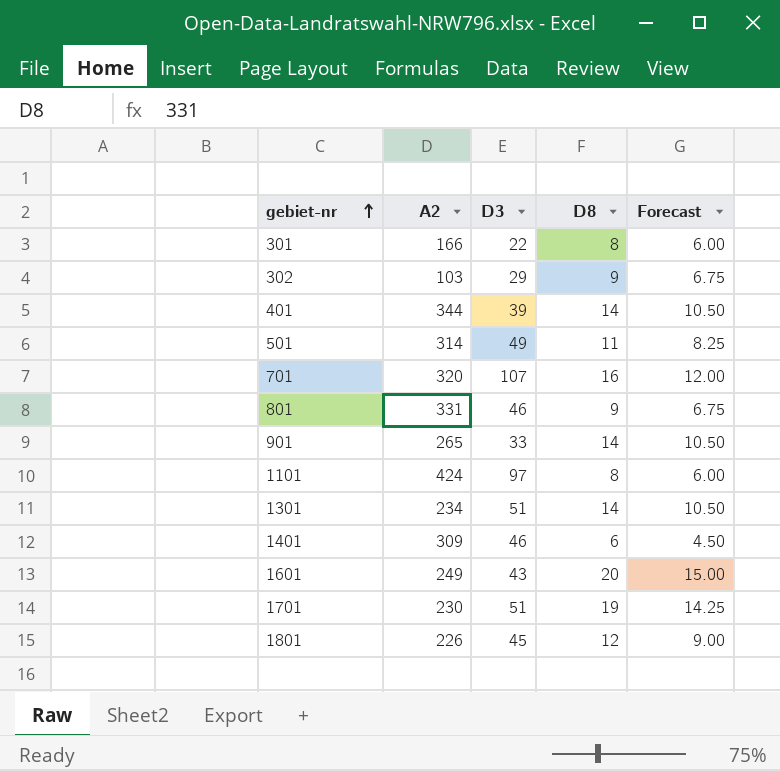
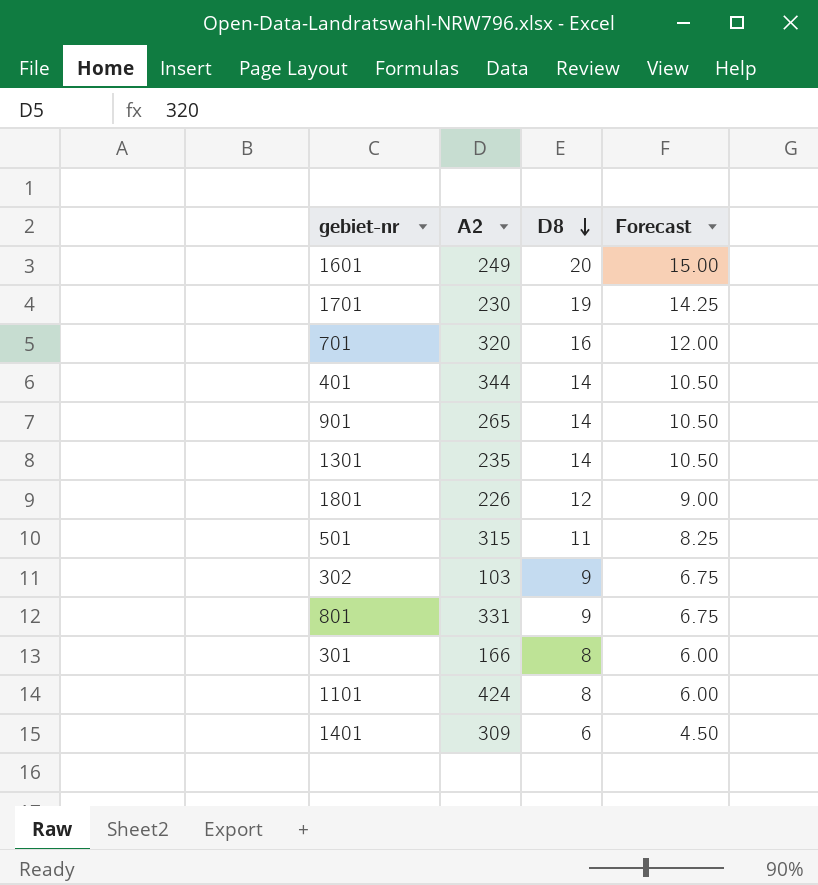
row order: gebiet-nr ascending -> D8 descending
column D3 | position: 3 -> none
1301 | A2: 234 -> 235
501 | A2: 314 -> 315

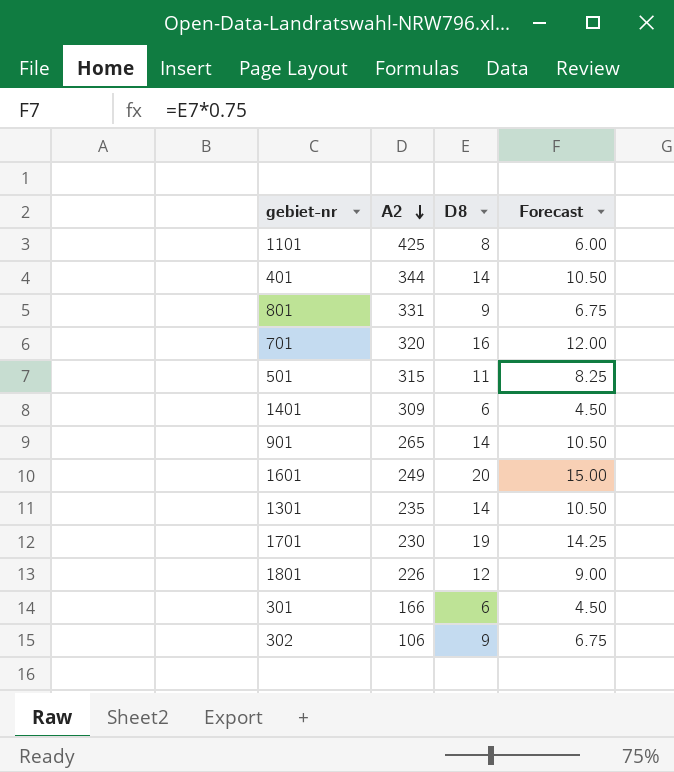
row order: D8 descending -> A2 descending
1101 | A2: 424 -> 425
301 | D8: 8 -> 6
301 | Forecast: 6.00 -> 4.50
302 | A2: 103 -> 106

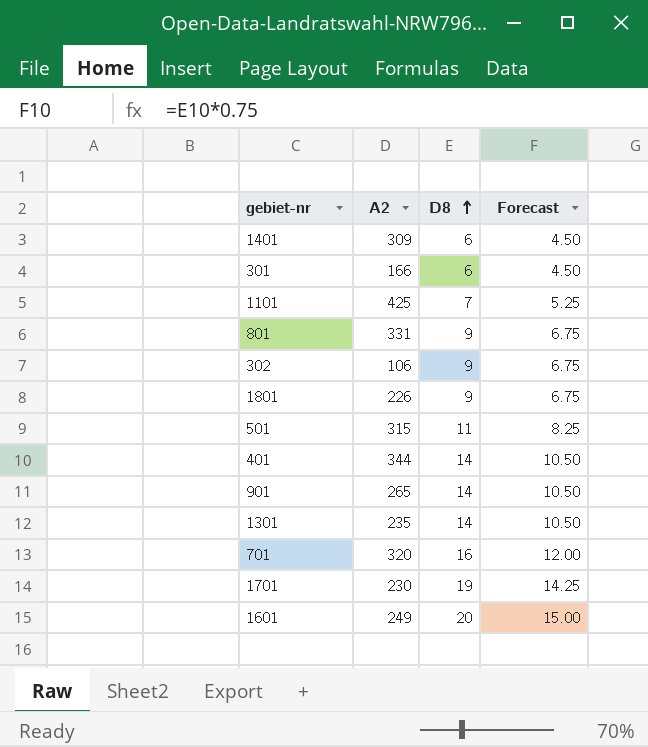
row order: A2 descending -> D8 ascending
1101 | D8: 8 -> 7
1101 | Forecast: 6.00 -> 5.25
1801 | D8: 12 -> 9
1801 | Forecast: 9.00 -> 6.75

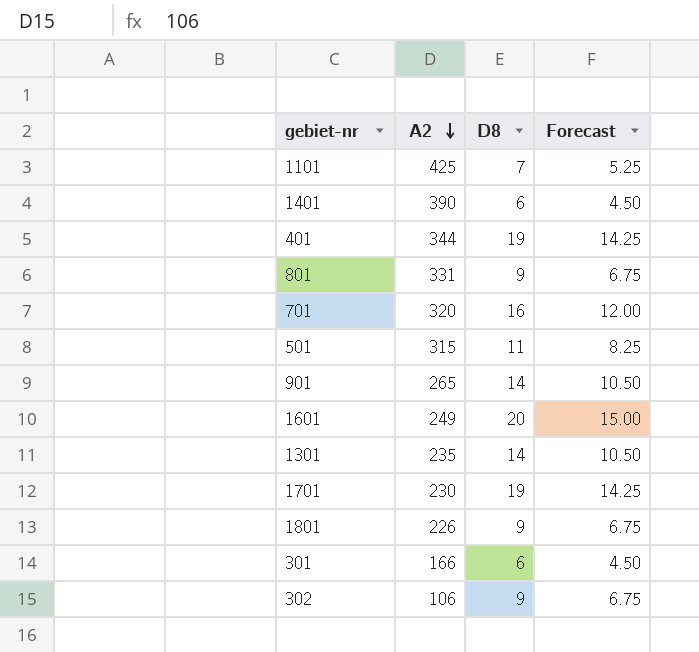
row order: D8 ascending -> A2 descending
1401 | A2: 309 -> 390
401 | D8: 14 -> 19
401 | Forecast: 10.50 -> 14.25

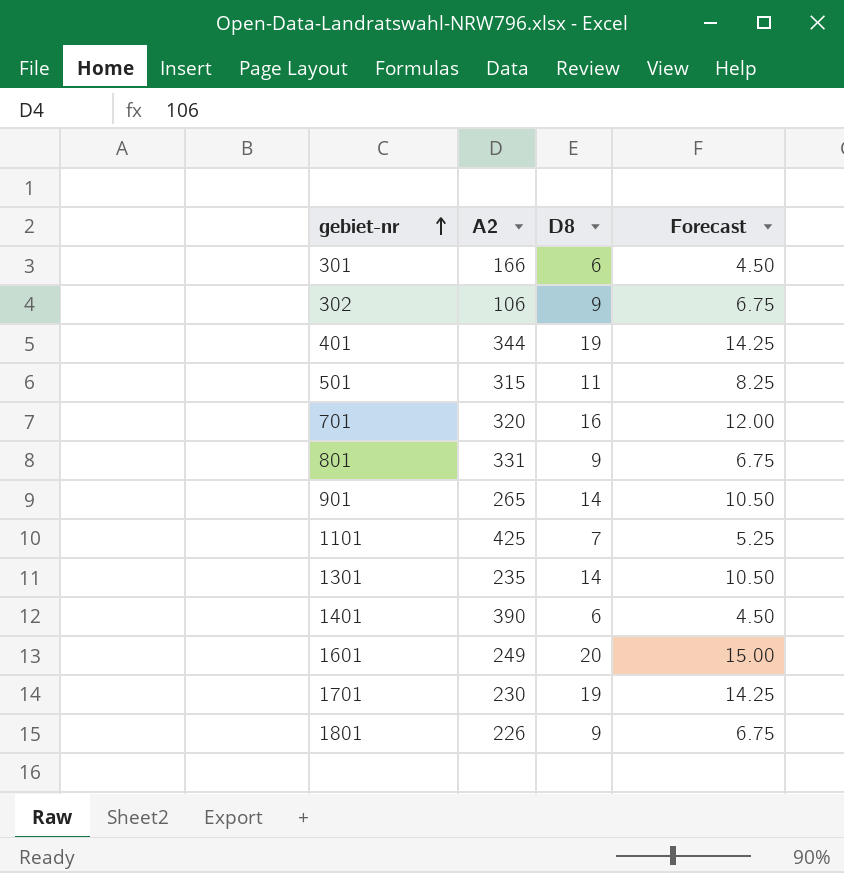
row order: A2 descending -> gebiet-nr ascending

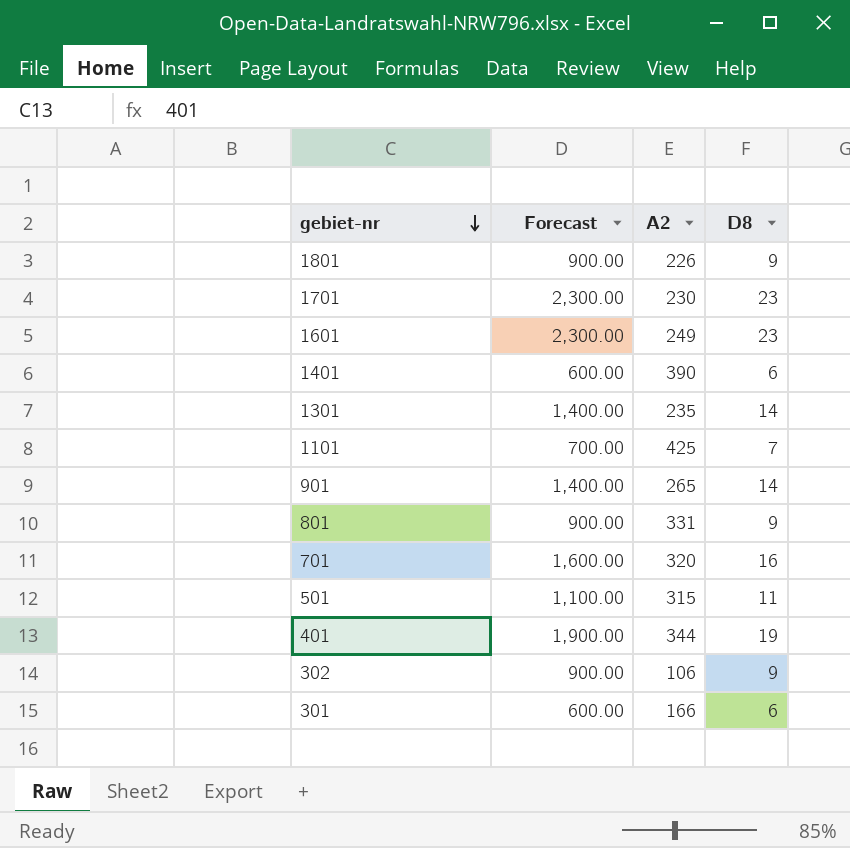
row order: gebiet-nr ascending -> gebiet-nr descending
column Forecast | formula: [D8] * 0.75 -> [D8] * 100
column Forecast | position: 4 -> 2
1701 | D8: 19 -> 23
1601 | D8: 20 -> 23

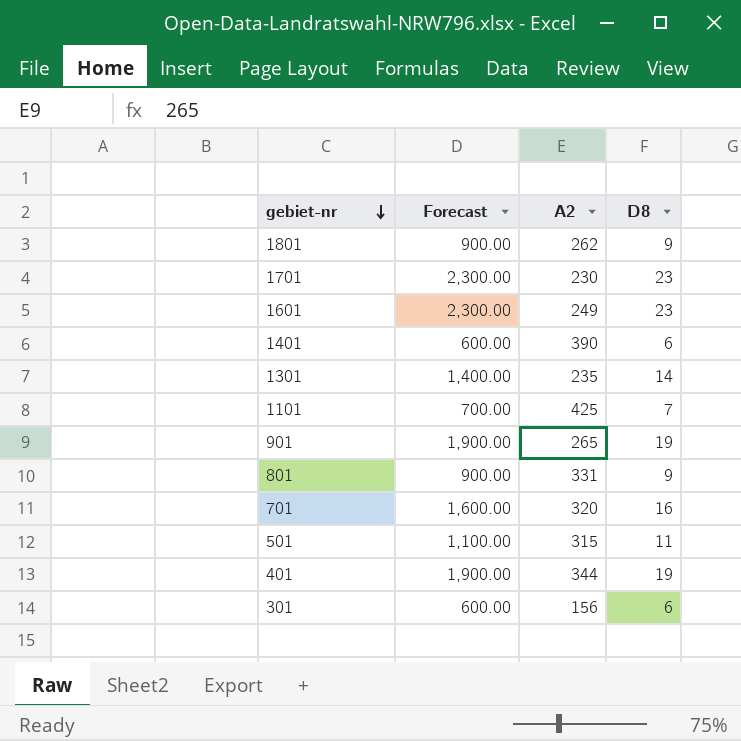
row 302: 900.00 | 106 | 9 -> none
1801 | A2: 226 -> 262
901 | Forecast: 1,400.00 -> 1,900.00
901 | D8: 14 -> 19
301 | A2: 166 -> 156

